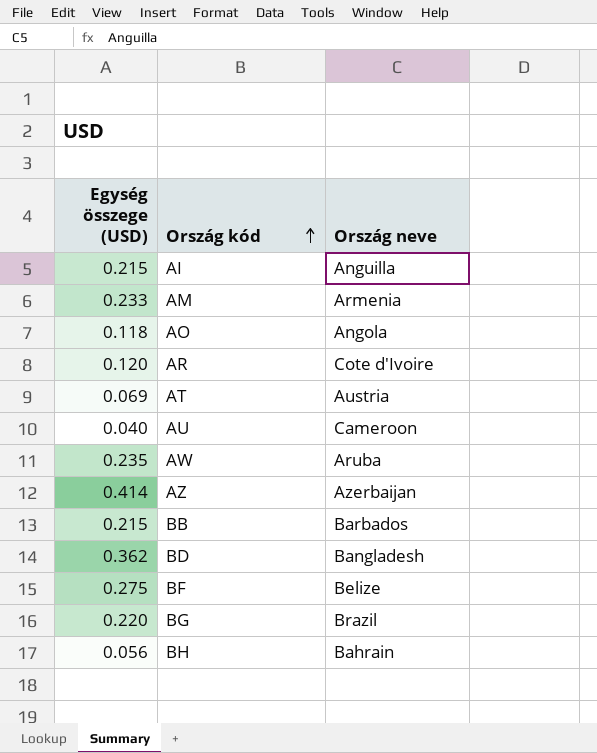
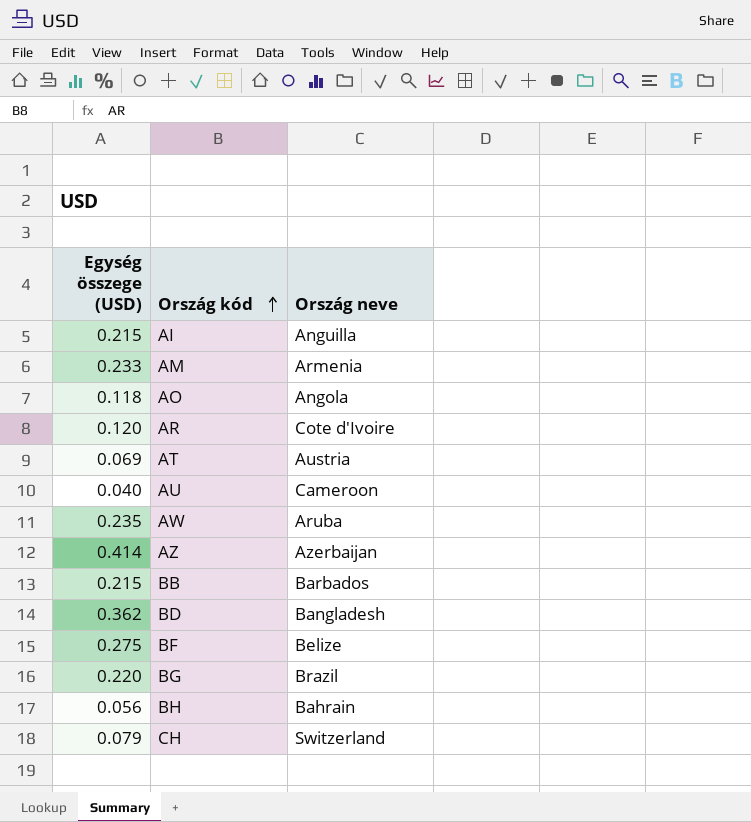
row CH: none -> 0.079 | Switzerland

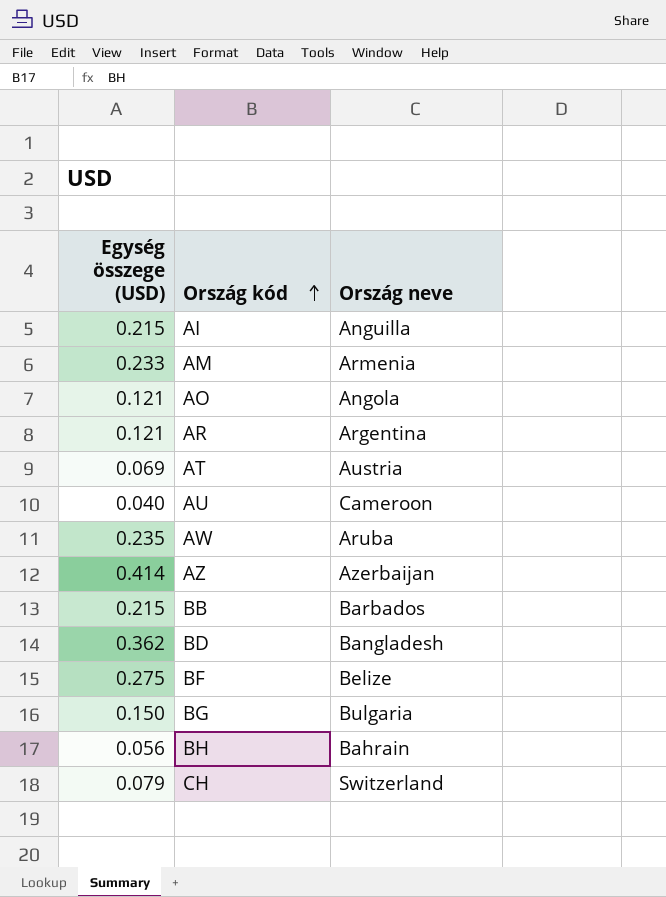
AO | Egység összege (USD): 0.118 -> 0.121
AR | Egység összege (USD): 0.120 -> 0.121
AR | Ország neve: Cote d'Ivoire -> Argentina
BG | Egység összege (USD): 0.220 -> 0.150
BG | Ország neve: Brazil -> Bulgaria

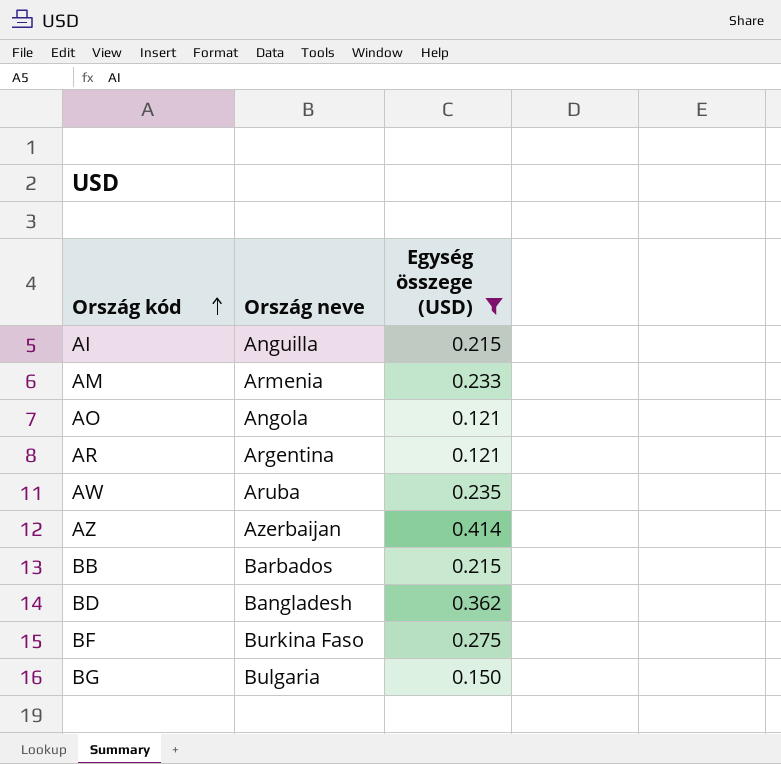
filter: none -> Egység összege (USD) >= 0.121
column Egység összege (USD) | position: 1 -> 3
BF | Ország neve: Belize -> Burkina Faso

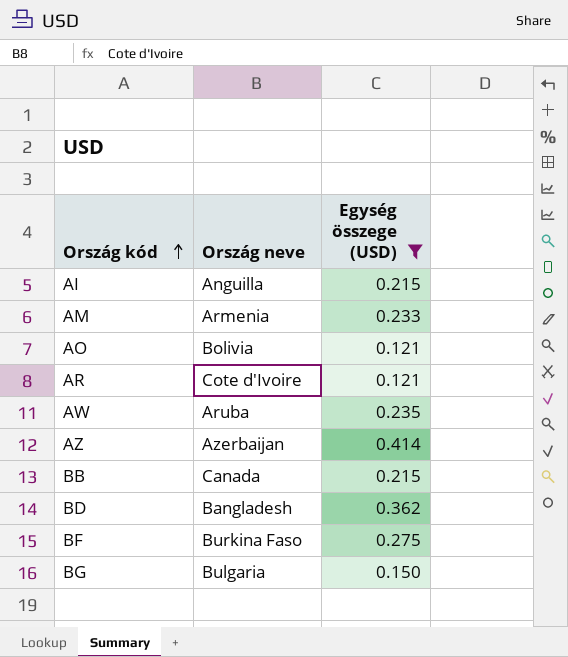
AO | Ország neve: Angola -> Bolivia
AR | Ország neve: Argentina -> Cote d'Ivoire
BB | Ország neve: Barbados -> Canada

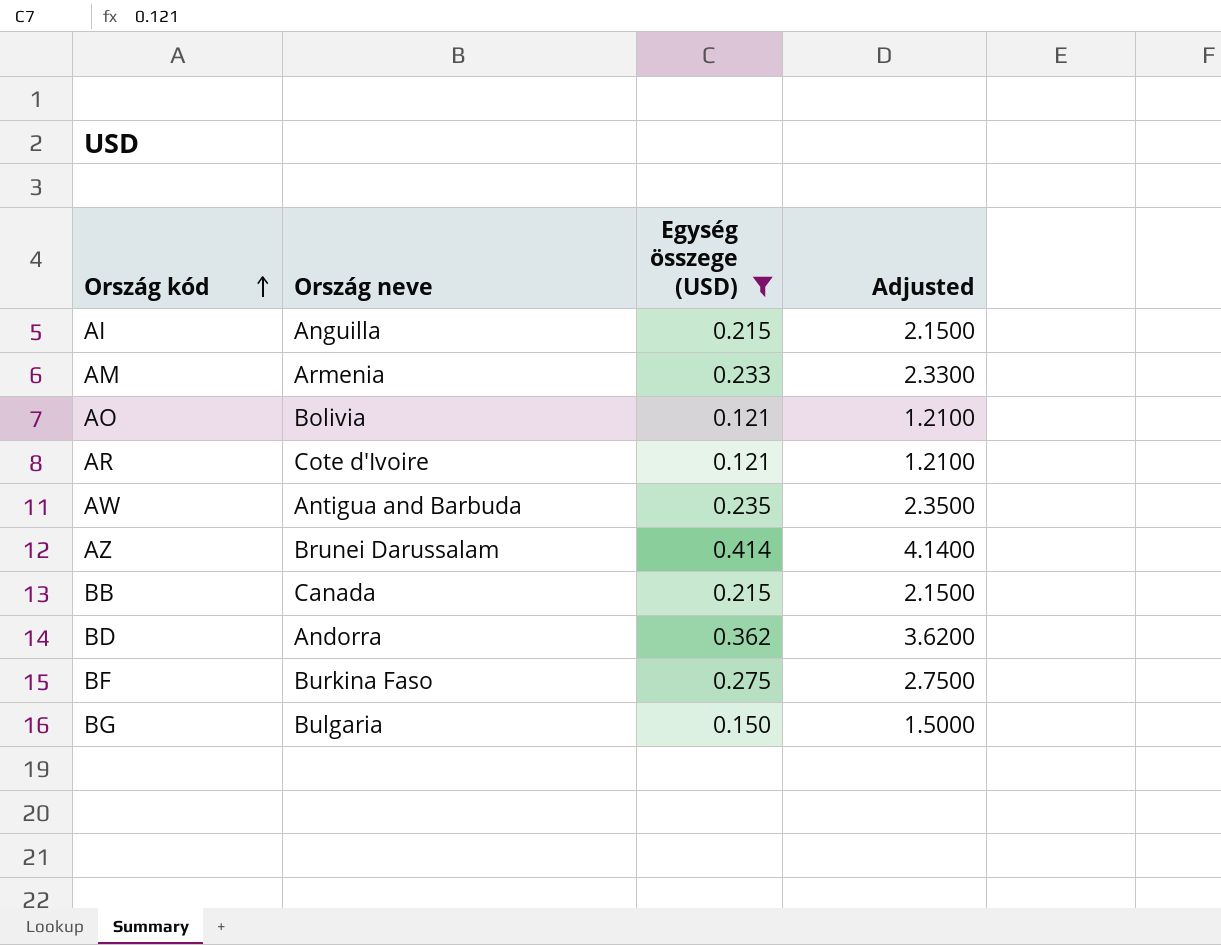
column Adjusted | formula: none -> [Egység összege (USD)] * 10
AW | Ország neve: Aruba -> Antigua and Barbuda
AZ | Ország neve: Azerbaijan -> Brunei Darussalam
BD | Ország neve: Bangladesh -> Andorra

